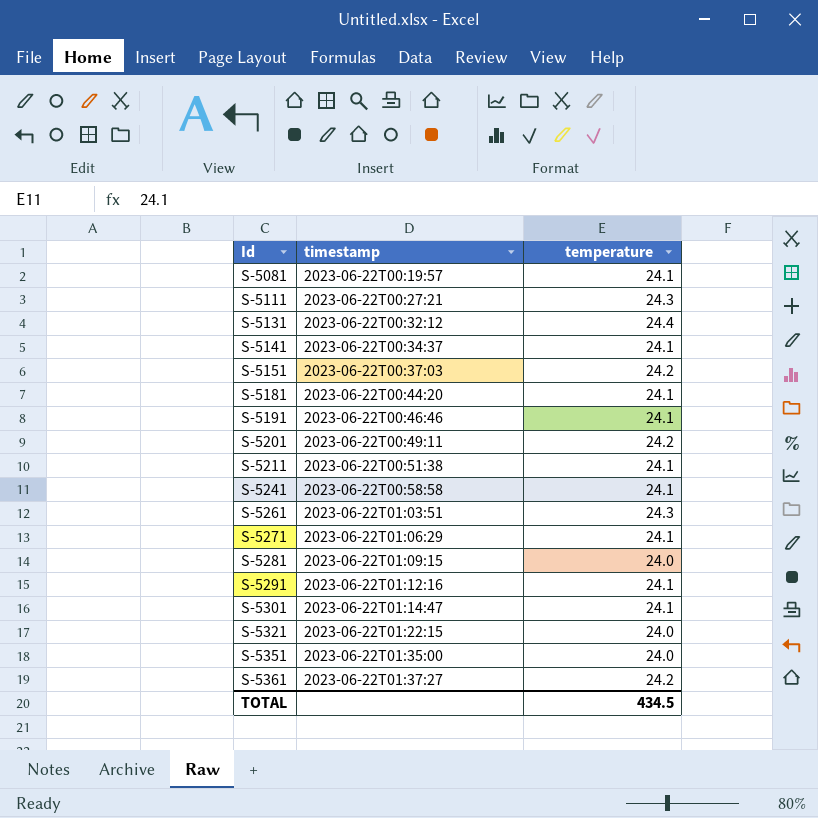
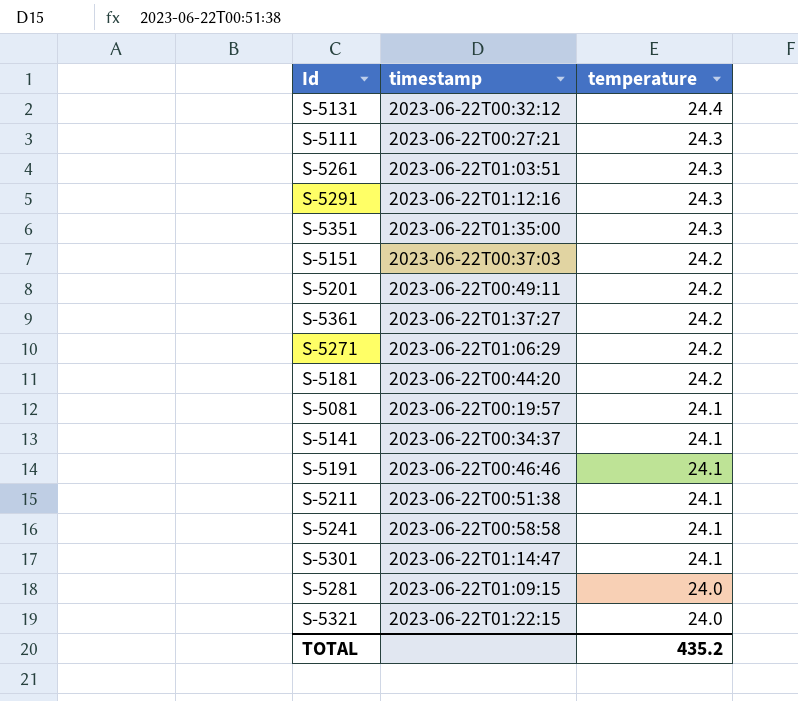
row order: Id ascending -> temperature descending
S-5291 | temperature: 24.1 -> 24.3
S-5351 | temperature: 24.0 -> 24.3
S-5271 | temperature: 24.1 -> 24.2
S-5181 | temperature: 24.1 -> 24.2
TOTAL | temperature: 434.5 -> 435.2

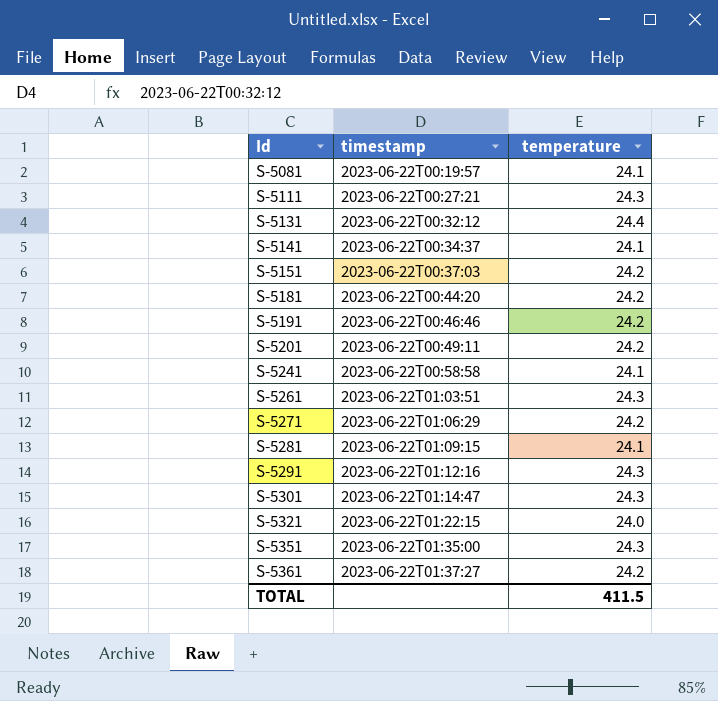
row order: temperature descending -> Id ascending
row S-5211: 2023-06-22T00:51:38 | 24.1 -> none
S-5191 | temperature: 24.1 -> 24.2
S-5281 | temperature: 24.0 -> 24.1
S-5301 | temperature: 24.1 -> 24.3
TOTAL | temperature: 435.2 -> 411.5

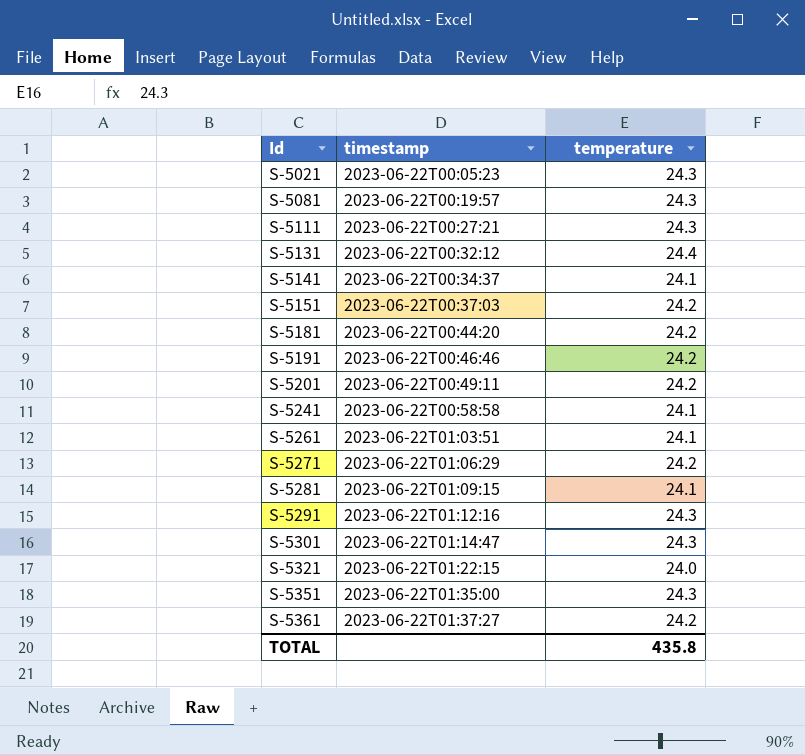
row S-5021: none -> 2023-06-22T00:05:23 | 24.3
S-5081 | temperature: 24.1 -> 24.3
S-5261 | temperature: 24.3 -> 24.1
TOTAL | temperature: 411.5 -> 435.8

